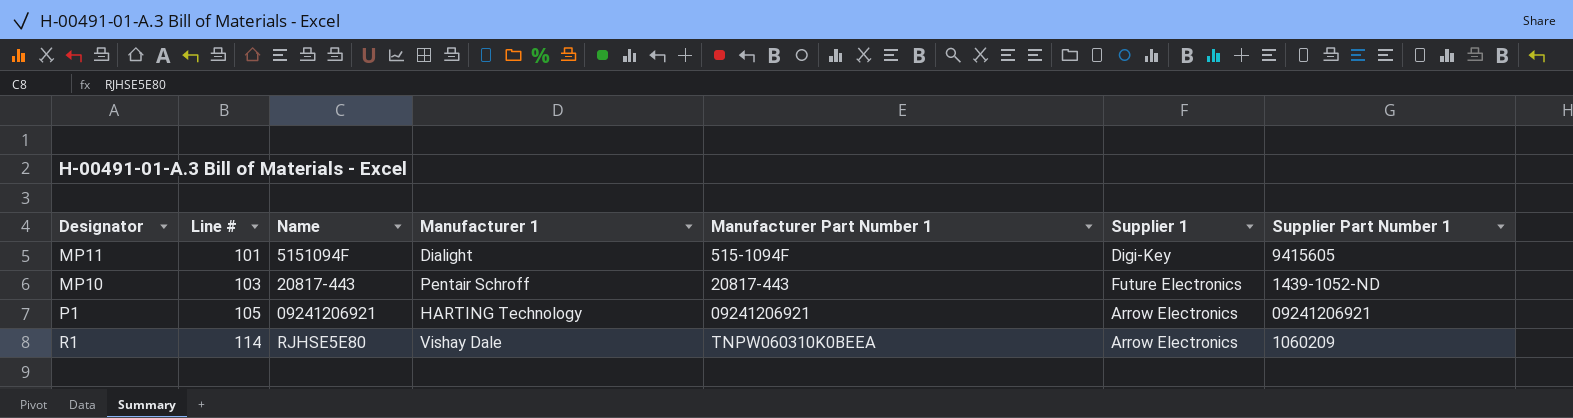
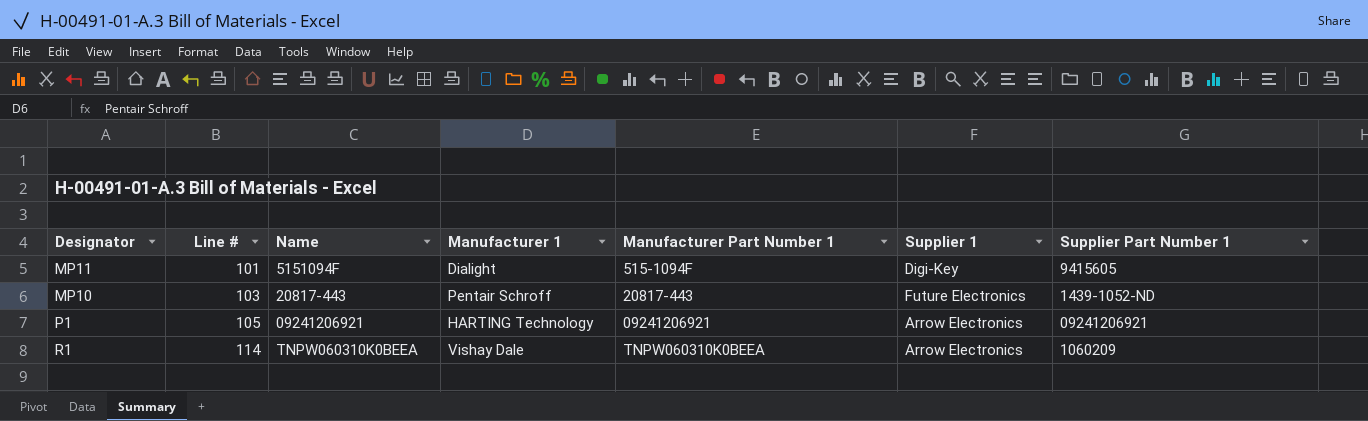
R1 | Name: RJHSE5E80 -> TNPW060310K0BEEA

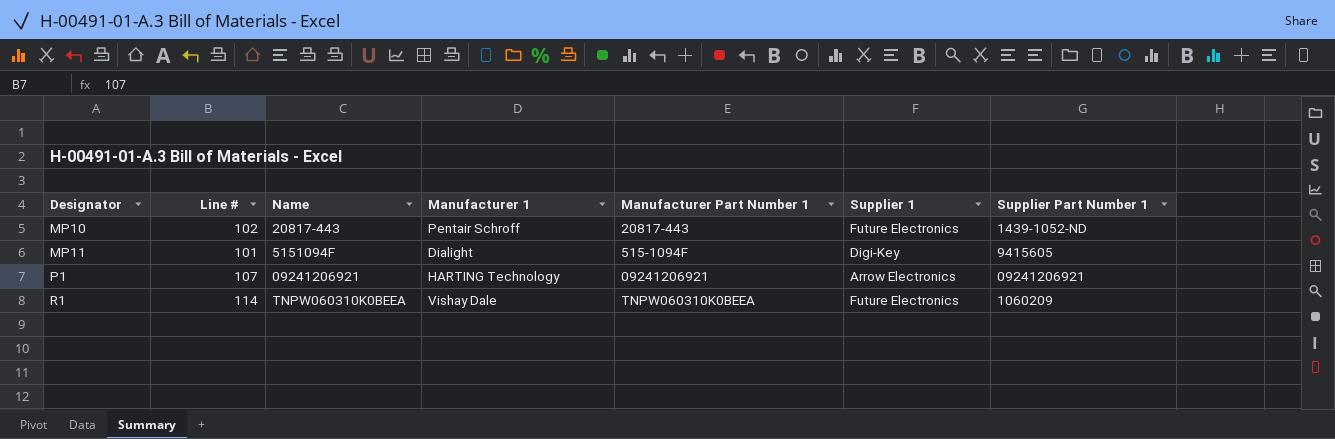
row order: Line # ascending -> Designator ascending
MP10 | Line #: 103 -> 102
P1 | Line #: 105 -> 107
R1 | Supplier 1: Arrow Electronics -> Future Electronics

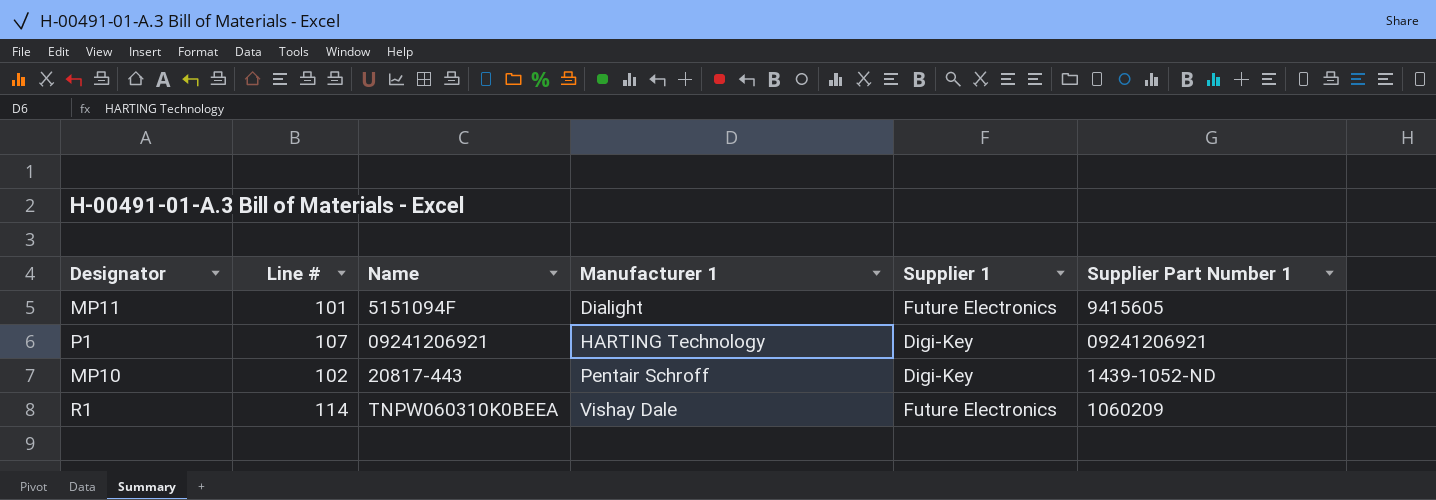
row order: Designator ascending -> Manufacturer 1 ascending
column Manufacturer Part Number 1 | position: 5 -> none
MP11 | Supplier 1: Digi-Key -> Future Electronics
P1 | Supplier 1: Arrow Electronics -> Digi-Key
MP10 | Supplier 1: Future Electronics -> Digi-Key

